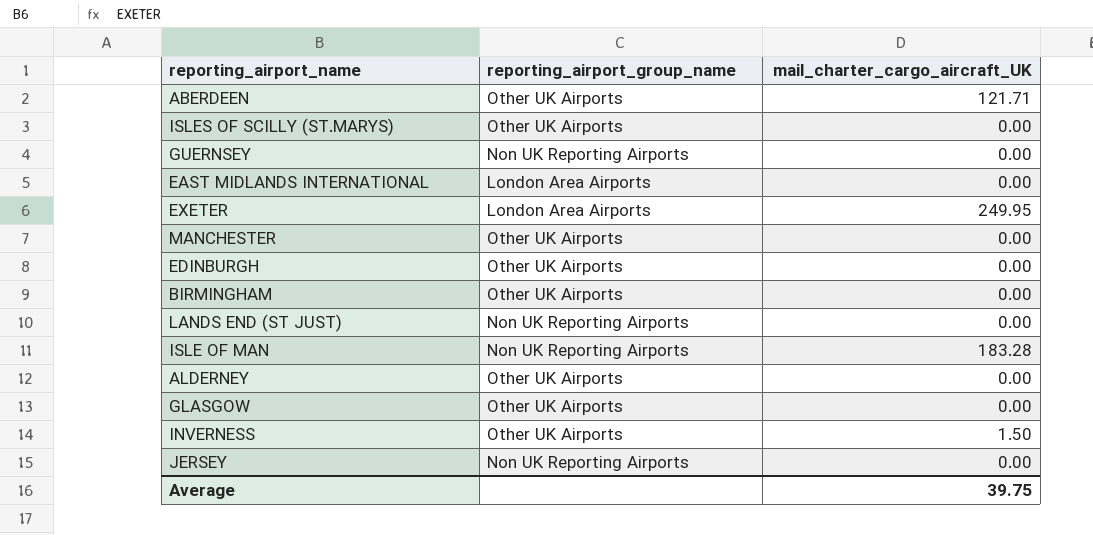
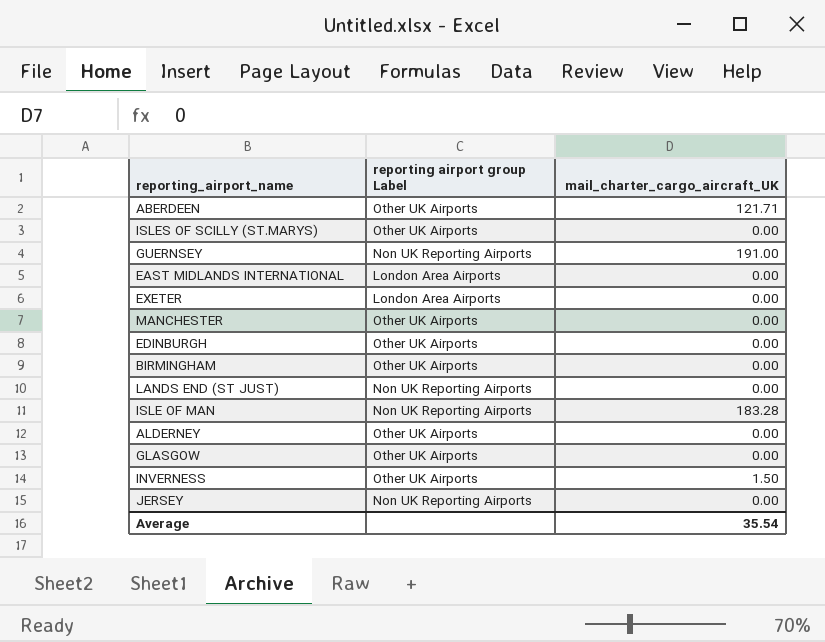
column name: reporting_airport_group_name -> reporting airport group Label
GUERNSEY | mail_charter_cargo_aircraft_UK: 0.00 -> 191.00
EXETER | mail_charter_cargo_aircraft_UK: 249.95 -> 0.00
Average | mail_charter_cargo_aircraft_UK: 39.75 -> 35.54

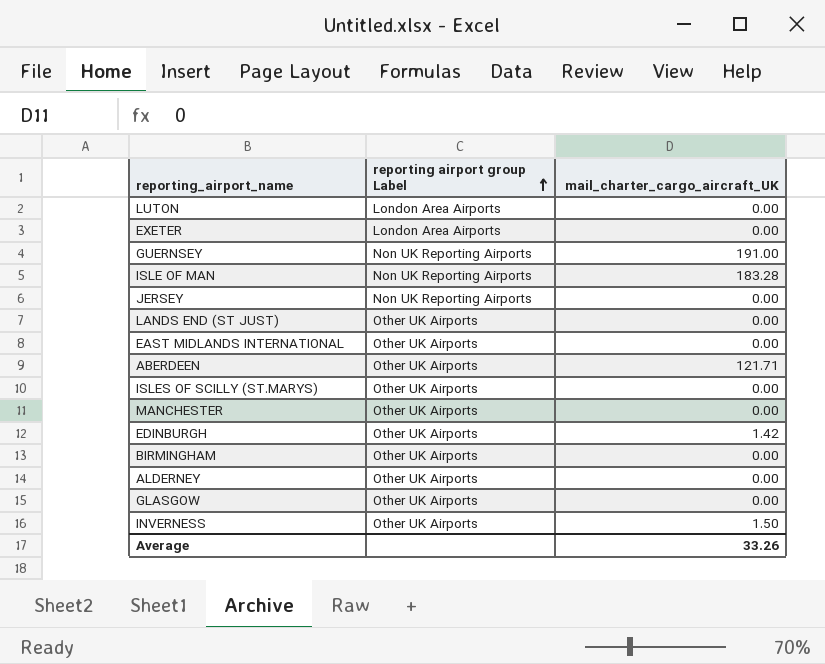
row order: none -> reporting airport group Label ascending
row LUTON: none -> London Area Airports | 0.00
LANDS END (ST JUST) | reporting airport group Label: Non UK Reporting Airports -> Other UK Airports
EAST MIDLANDS INTERNATIONAL | reporting airport group Label: London Area Airports -> Other UK Airports
EDINBURGH | mail_charter_cargo_aircraft_UK: 0.00 -> 1.42
Average | mail_charter_cargo_aircraft_UK: 35.54 -> 33.26

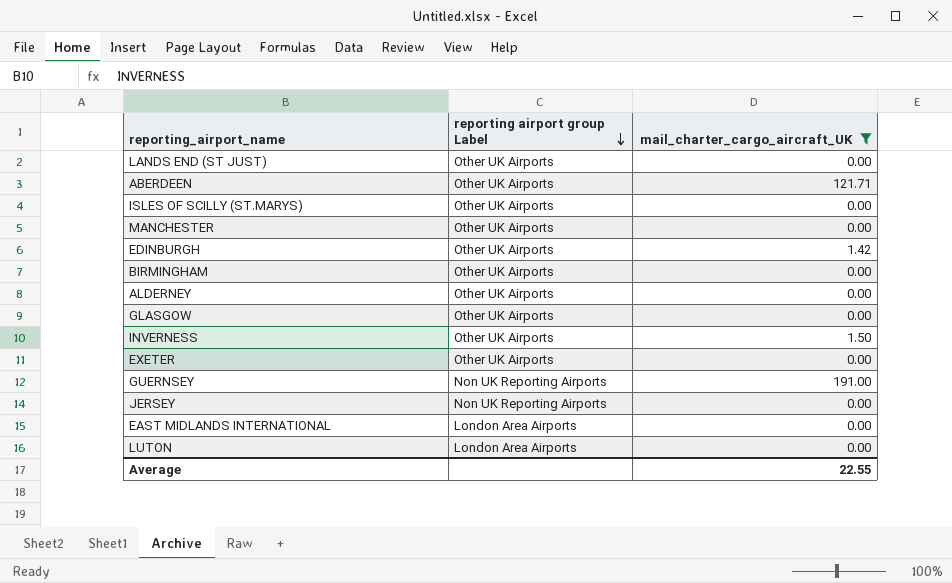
filter: none -> mail_charter_cargo_aircraft_UK != 183.28
row order: reporting airport group Label ascending -> reporting airport group Label descending
EXETER | reporting airport group Label: London Area Airports -> Other UK Airports
EAST MIDLANDS INTERNATIONAL | reporting airport group Label: Other UK Airports -> London Area Airports
Average | mail_charter_cargo_aircraft_UK: 33.26 -> 22.55

